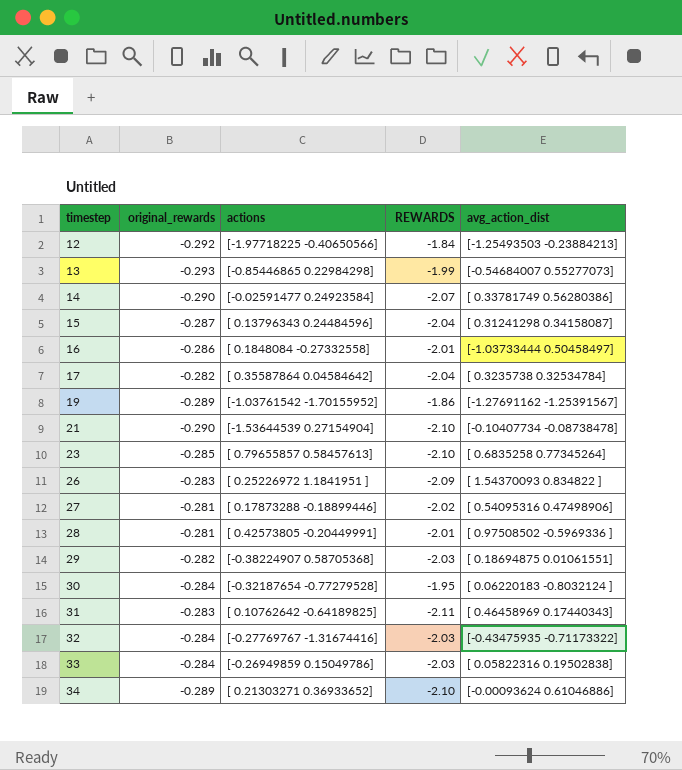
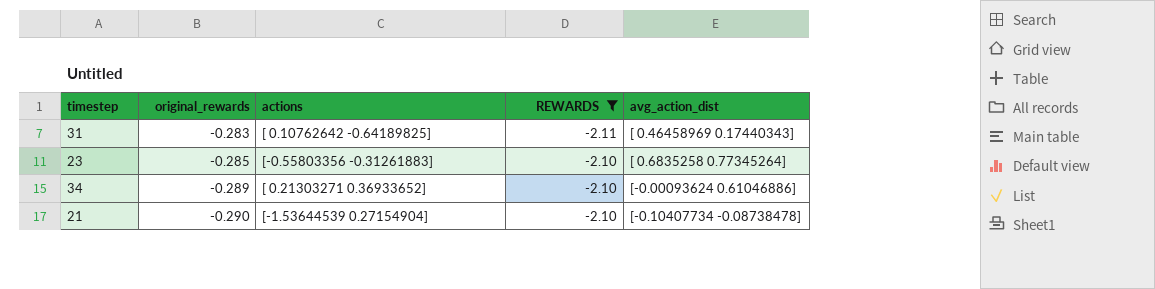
filter: none -> REWARDS <= -2.10
row order: timestep ascending -> original_rewards descending
23 | actions: [ 0.79655857 0.58457613] -> [-0.55803356 -0.31261883]

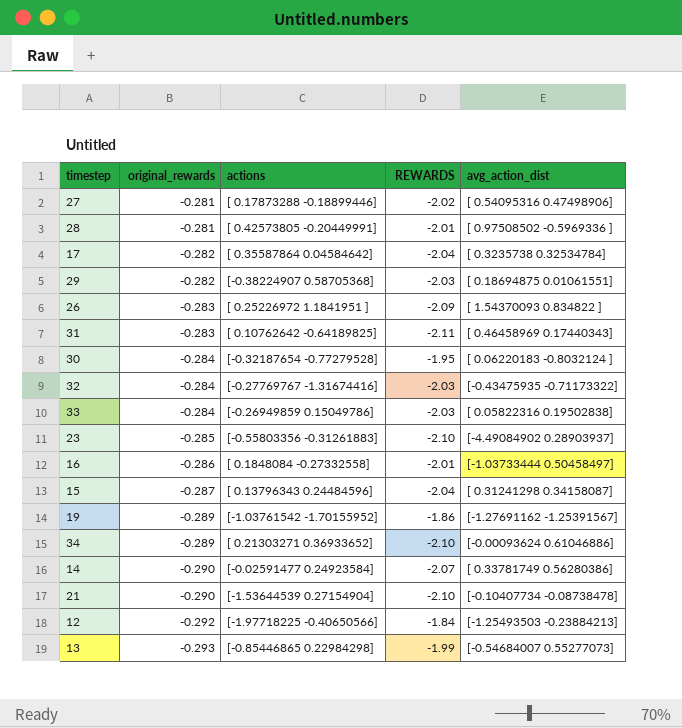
filter: REWARDS <= -2.10 -> none
23 | avg_action_dist: [ 0.6835258 0.77345264] -> [-4.49084902 0.28903937]

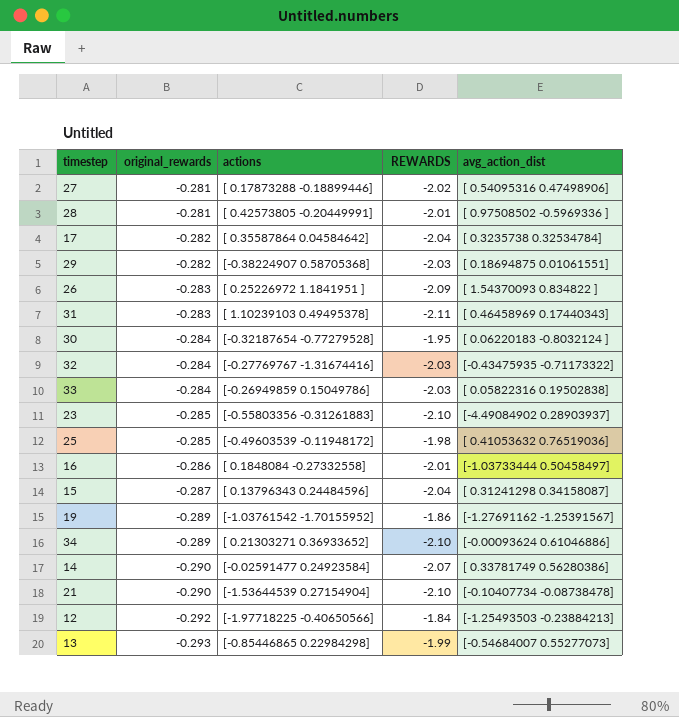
31 | actions: [ 0.10762642 -0.64189825] -> [ 1.10239103 0.49495378]
row 25: none -> -0.285 | [-0.49603539 -0.11948172] | -1.98 | [ 0.41053632 0.76519036]

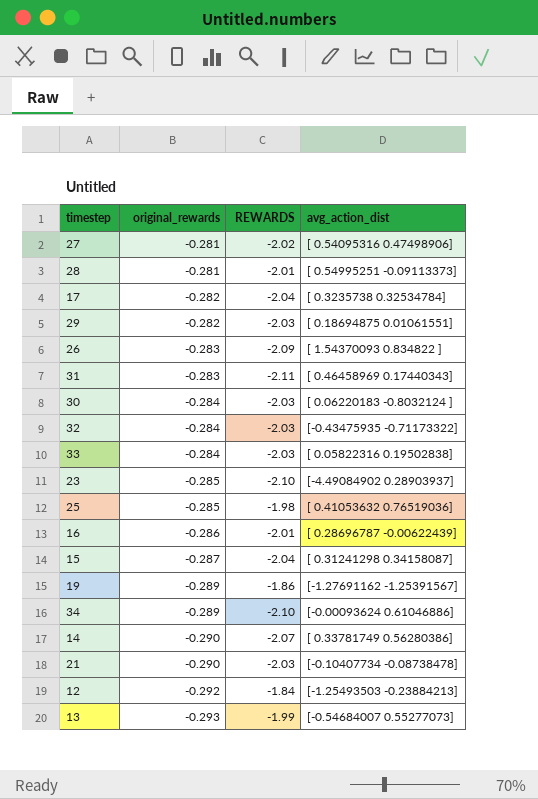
column actions | position: 3 -> none
28 | avg_action_dist: [ 0.97508502 -0.5969336 ] -> [ 0.54995251 -0.09113373]
30 | REWARDS: -1.95 -> -2.03
16 | avg_action_dist: [-1.03733444 0.50458497] -> [ 0.28696787 -0.00622439]
21 | REWARDS: -2.10 -> -2.03

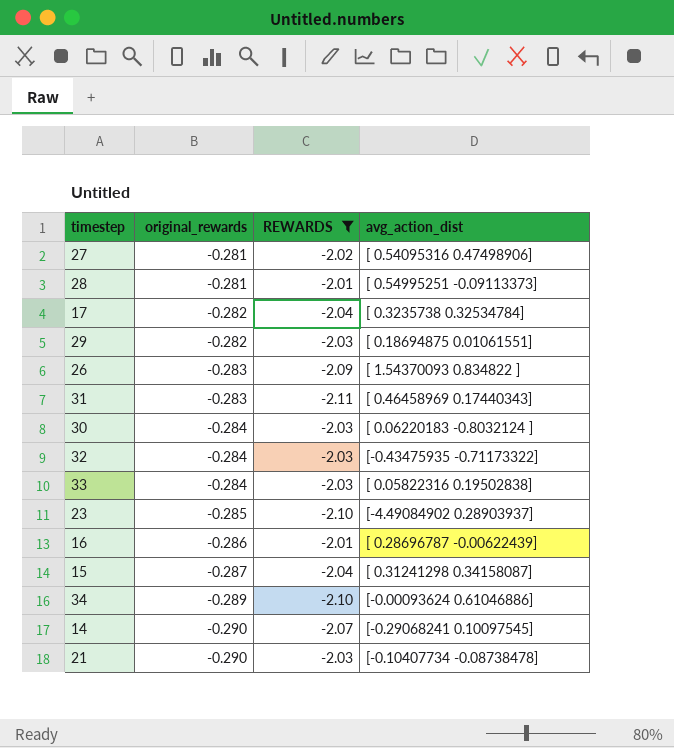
filter: none -> REWARDS <= -2.01
14 | avg_action_dist: [ 0.33781749 0.56280386] -> [-0.29068241 0.10097545]

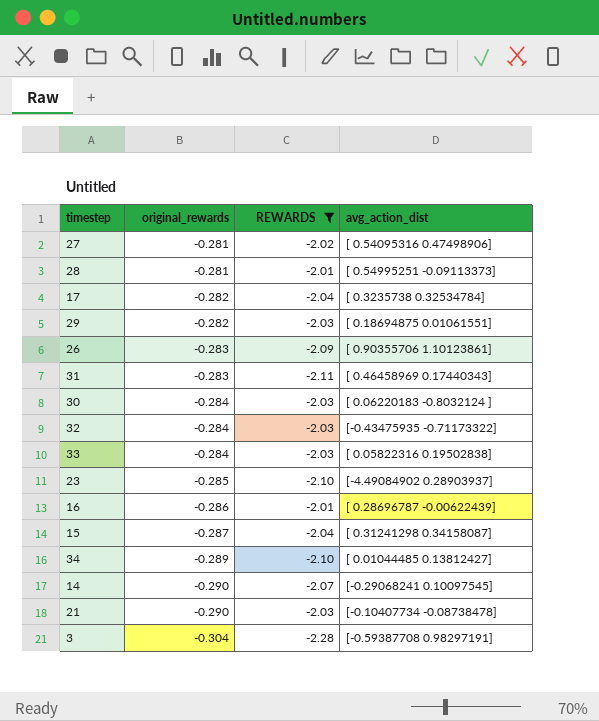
26 | avg_action_dist: [ 1.54370093 0.834822 ] -> [ 0.90355706 1.10123861]
34 | avg_action_dist: [-0.00093624 0.61046886] -> [ 0.01044485 0.13812427]
row 3: none -> -0.304 | -2.28 | [-0.59387708 0.98297191]

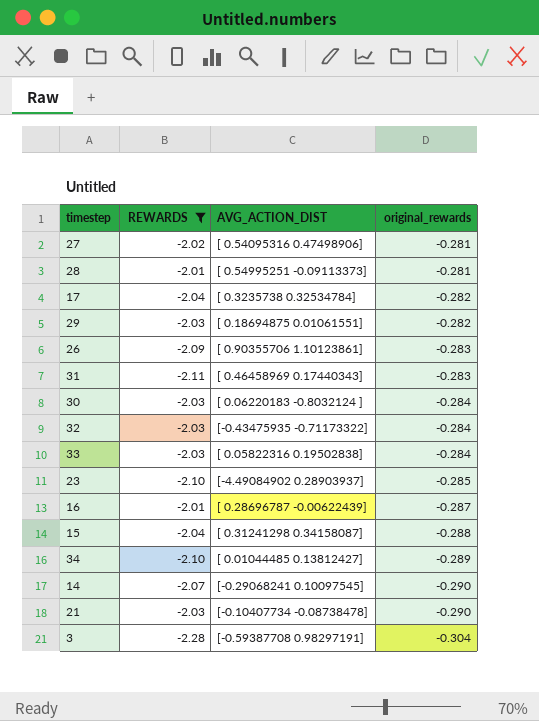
column name: avg_action_dist -> AVG_ACTION_DIST
column original_rewards | position: 2 -> 4
16 | original_rewards: -0.286 -> -0.287
15 | original_rewards: -0.287 -> -0.288

